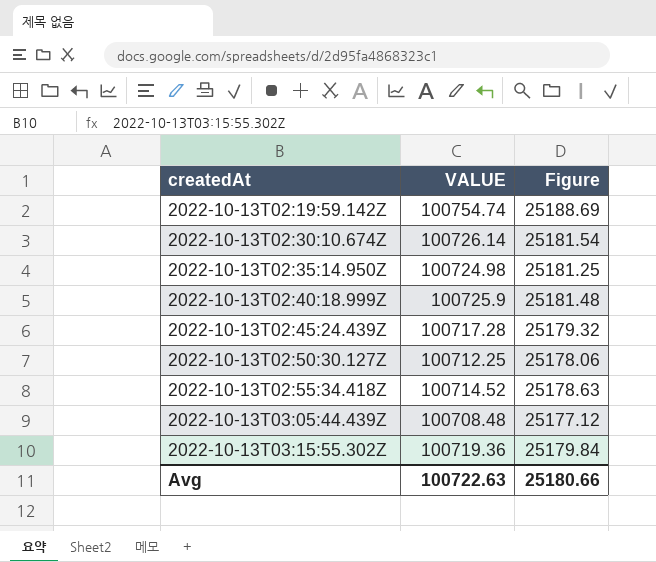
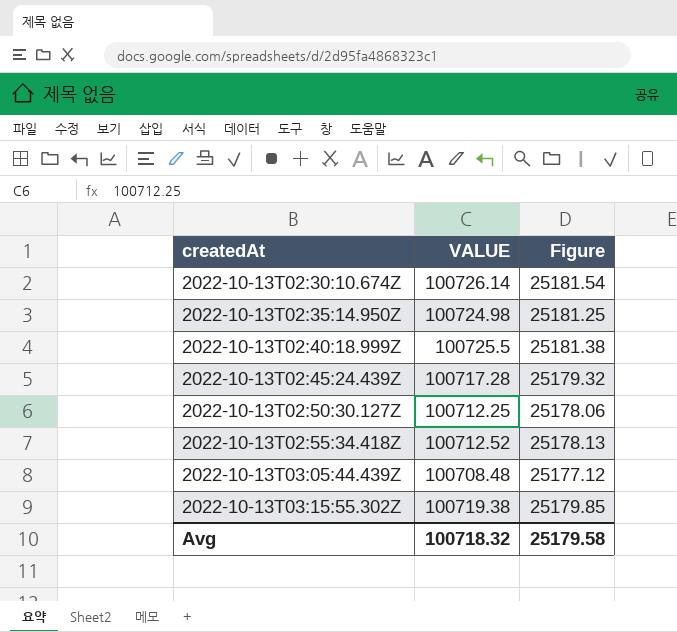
row 2022-10-13T02:19:59.142Z: 100754.74 | 25188.69 -> none
2022-10-13T02:40:18.999Z | VALUE: 100725.9 -> 100725.5
2022-10-13T02:40:18.999Z | Figure: 25181.48 -> 25181.38
2022-10-13T02:55:34.418Z | VALUE: 100714.52 -> 100712.52
2022-10-13T02:55:34.418Z | Figure: 25178.63 -> 25178.13
2022-10-13T03:15:55.302Z | VALUE: 100719.36 -> 100719.38
2022-10-13T03:15:55.302Z | Figure: 25179.84 -> 25179.85
Avg | VALUE: 100722.63 -> 100718.32
Avg | Figure: 25180.66 -> 25179.58

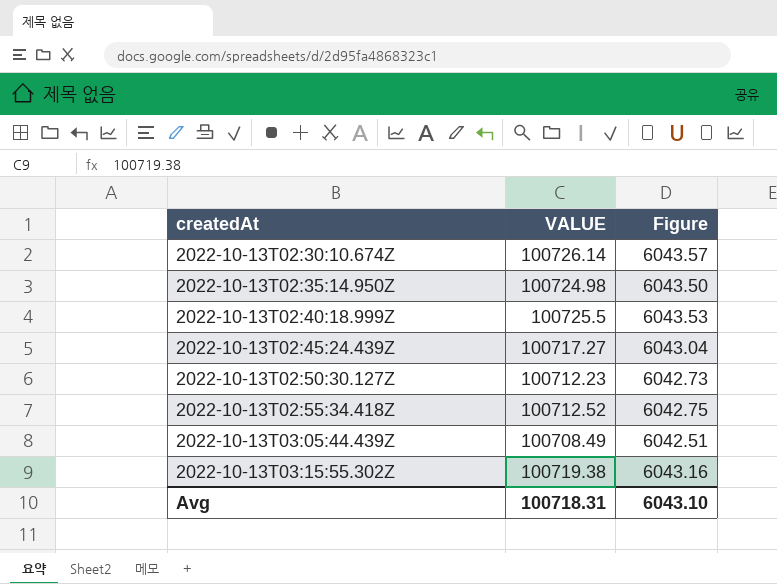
column Figure | formula: [VALUE] * 0.25 -> [VALUE] * 0.06
2022-10-13T02:45:24.439Z | VALUE: 100717.28 -> 100717.27
2022-10-13T02:50:30.127Z | VALUE: 100712.25 -> 100712.23
2022-10-13T03:05:44.439Z | VALUE: 100708.48 -> 100708.49
Avg | VALUE: 100718.32 -> 100718.31
Avg | Figure: 25179.58 -> 6043.10

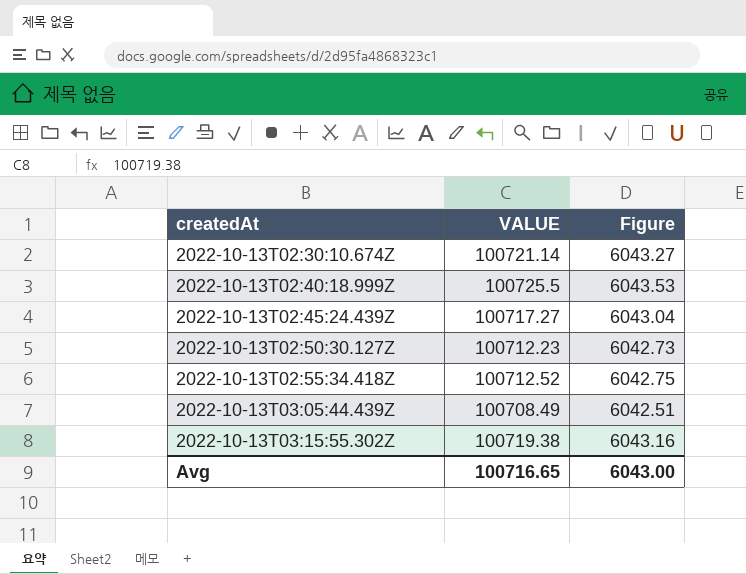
row 2022-10-13T02:35:14.950Z: 100724.98 | 6043.50 -> none
2022-10-13T02:30:10.674Z | VALUE: 100726.14 -> 100721.14
2022-10-13T02:30:10.674Z | Figure: 6043.57 -> 6043.27
Avg | VALUE: 100718.31 -> 100716.65
Avg | Figure: 6043.10 -> 6043.00

